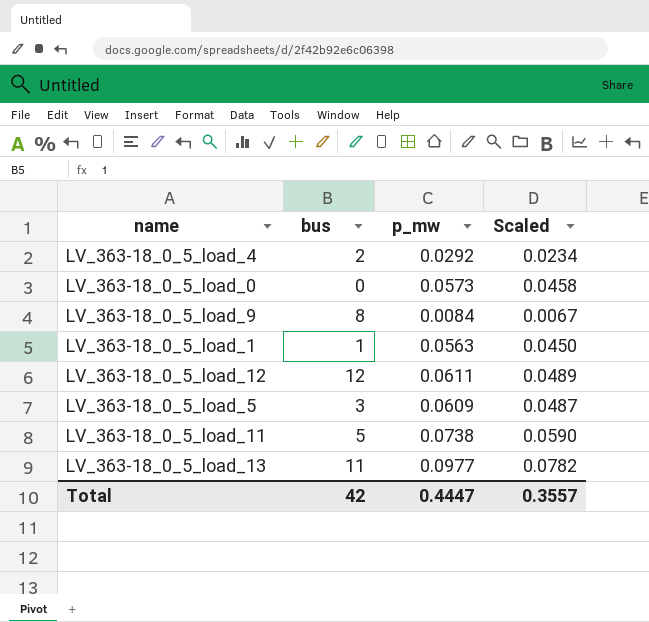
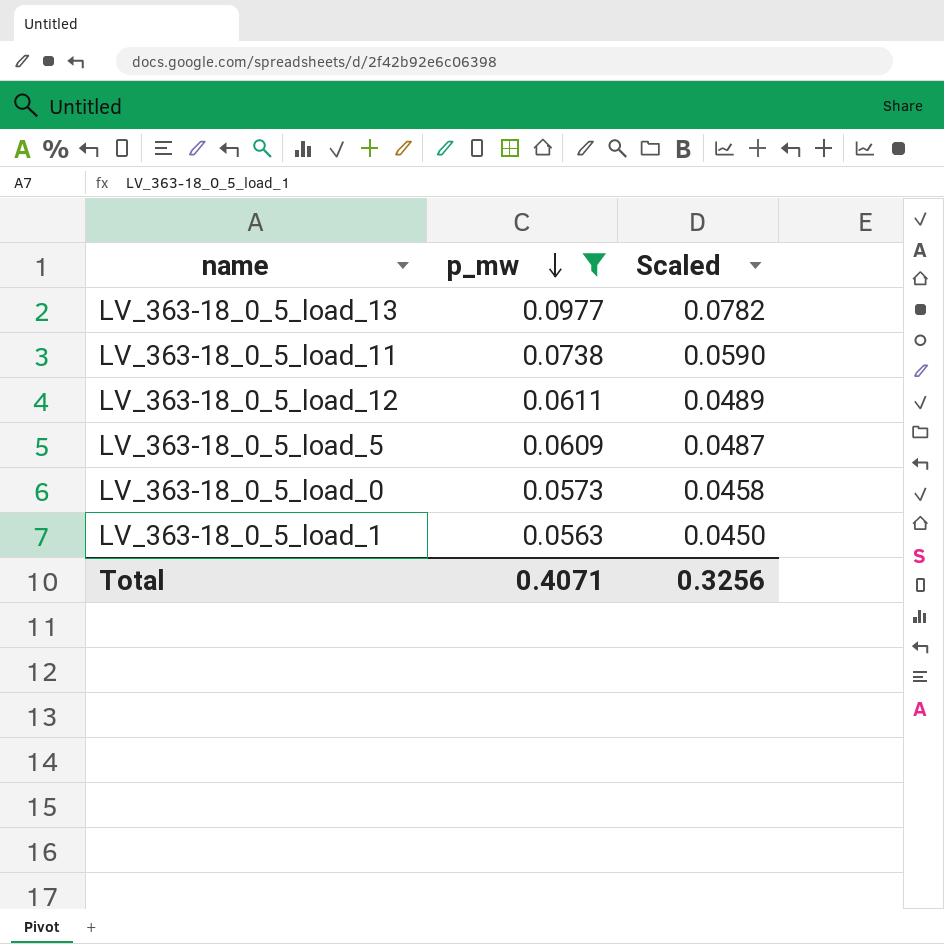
filter: none -> p_mw >= 0.0563
row order: none -> p_mw descending
column bus | position: 2 -> none
Total | p_mw: 0.4447 -> 0.4071
Total | Scaled: 0.3557 -> 0.3256

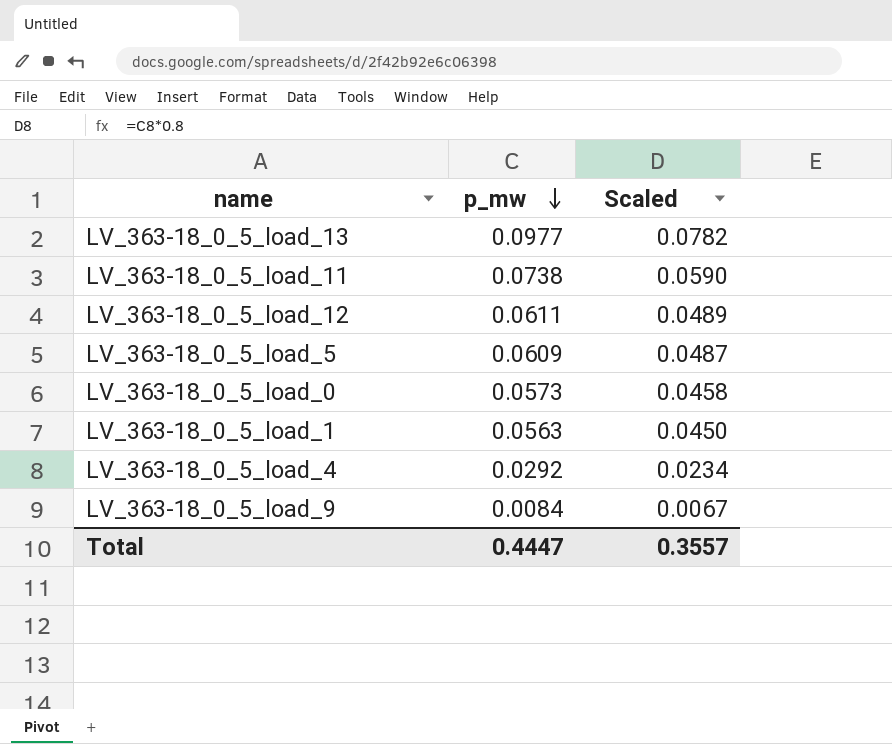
filter: p_mw >= 0.0563 -> none
Total | p_mw: 0.4071 -> 0.4447
Total | Scaled: 0.3256 -> 0.3557

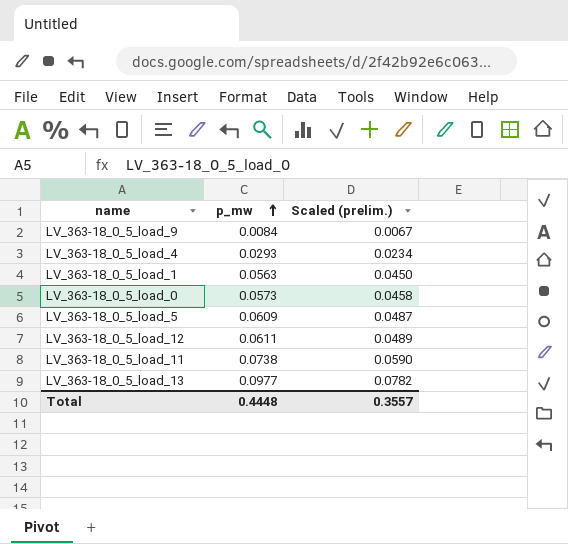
row order: p_mw descending -> p_mw ascending
column name: Scaled -> Scaled (prelim.)
LV_363-18_0_5_load_4 | p_mw: 0.0292 -> 0.0293
Total | p_mw: 0.4447 -> 0.4448

